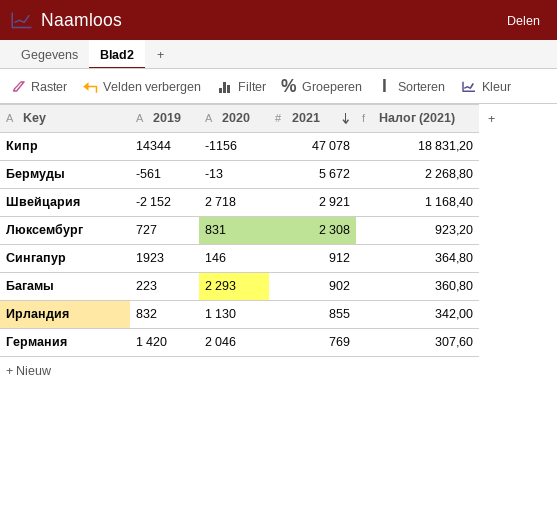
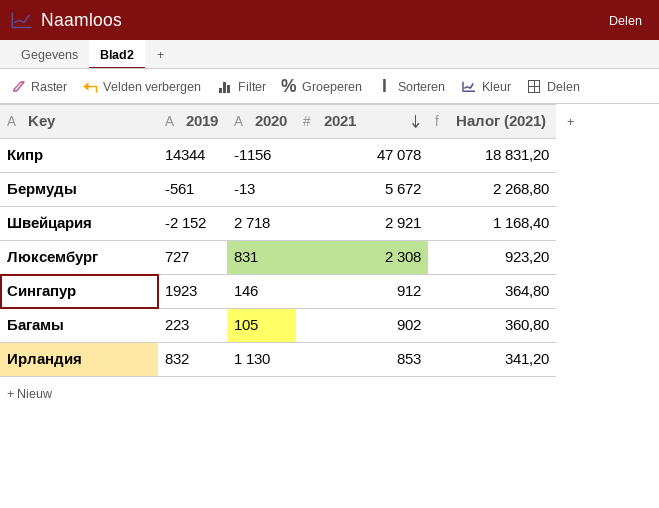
row Германия: 1 420 | 2 046 | 769 | 307,60 -> none
Багамы | 2020: 2 293 -> 105
Ирландия | 2021: 855 -> 853
Ирландия | Налог (2021): 342,00 -> 341,20

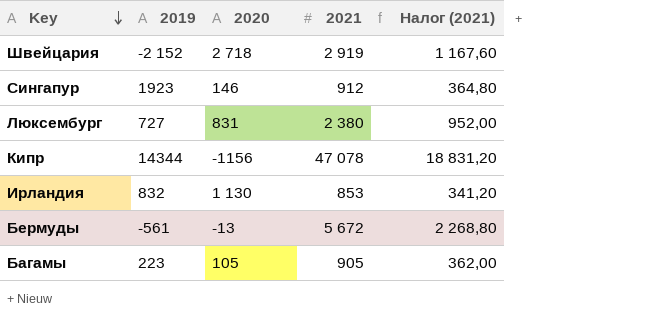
row order: 2021 descending -> Key descending
Швейцария | 2021: 2 921 -> 2 919
Швейцария | Налог (2021): 1 168,40 -> 1 167,60
Люксембург | 2021: 2 308 -> 2 380
Люксембург | Налог (2021): 923,20 -> 952,00
Багамы | 2021: 902 -> 905
Багамы | Налог (2021): 360,80 -> 362,00

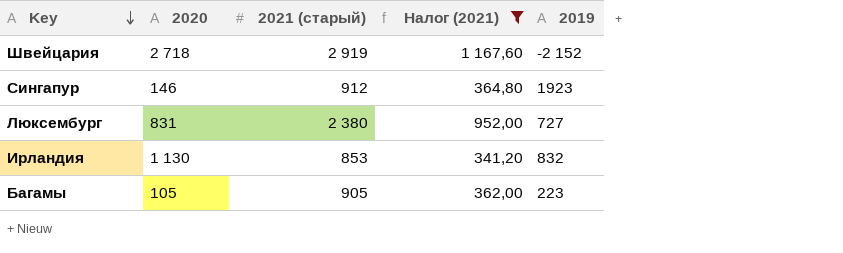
filter: none -> Налог (2021) <= 1 167,60
column name: 2021 -> 2021 (старый)
column 2019 | position: 2 -> 5

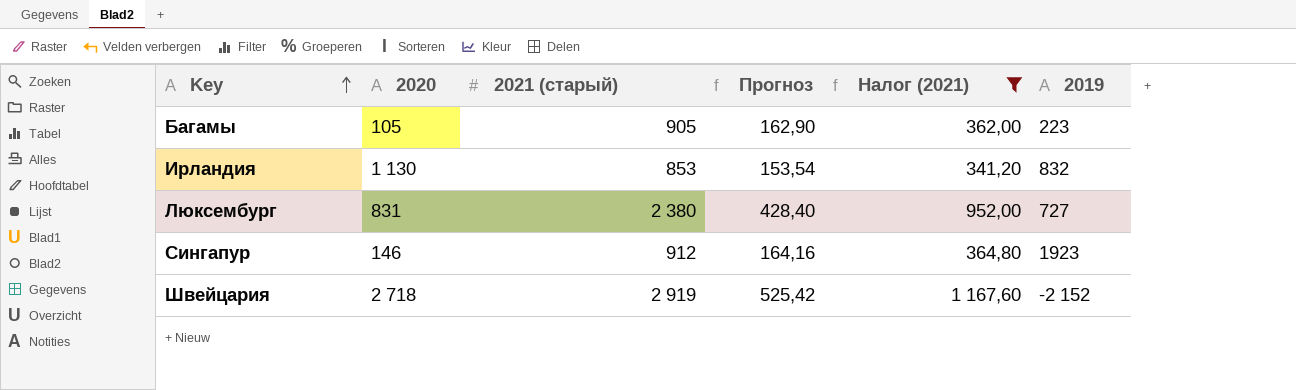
row order: Key descending -> Key ascending
column Прогноз | formula: none -> [2021 (старый)] * 0,18

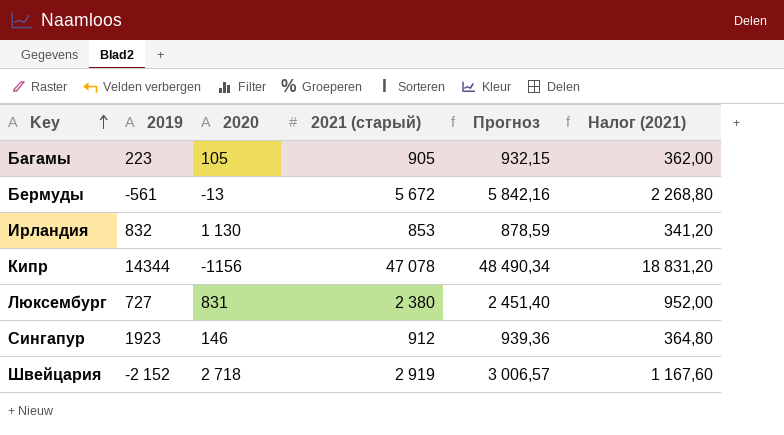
filter: Налог (2021) <= 1 167,60 -> none
column 2019 | position: 6 -> 2
column Прогноз | formula: [2021 (старый)] * 0,18 -> [2021 (старый)] * 1,03

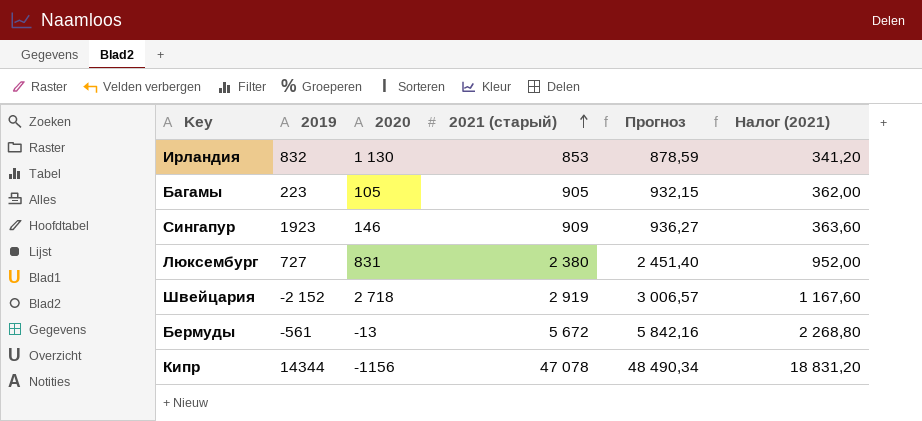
row order: Key ascending -> 2021 (старый) ascending
Сингапур | 2021 (старый): 912 -> 909
Сингапур | Прогноз: 939,36 -> 936,27
Сингапур | Налог (2021): 364,80 -> 363,60

